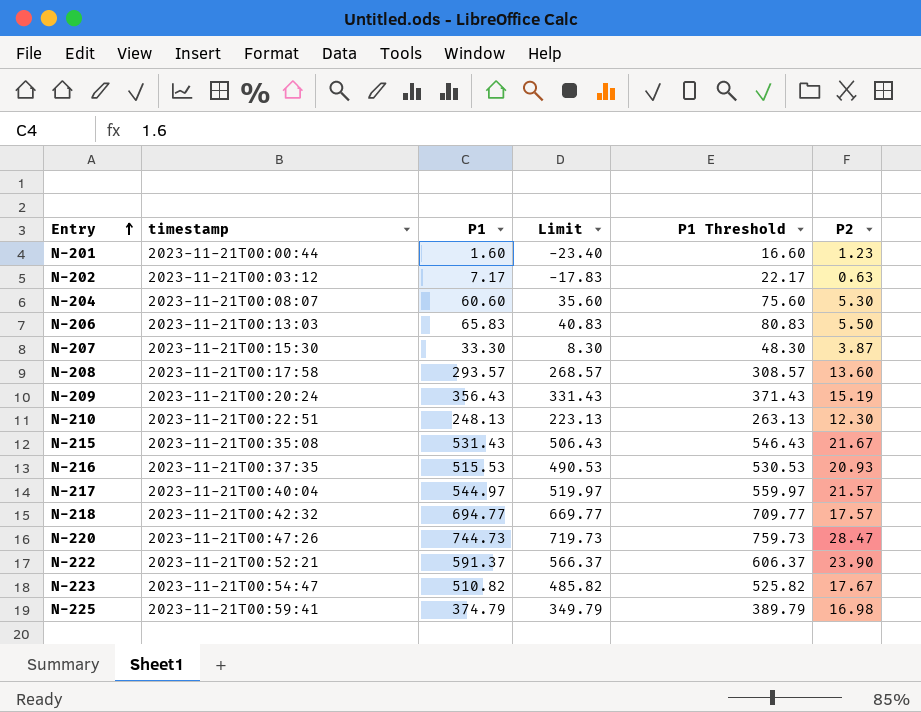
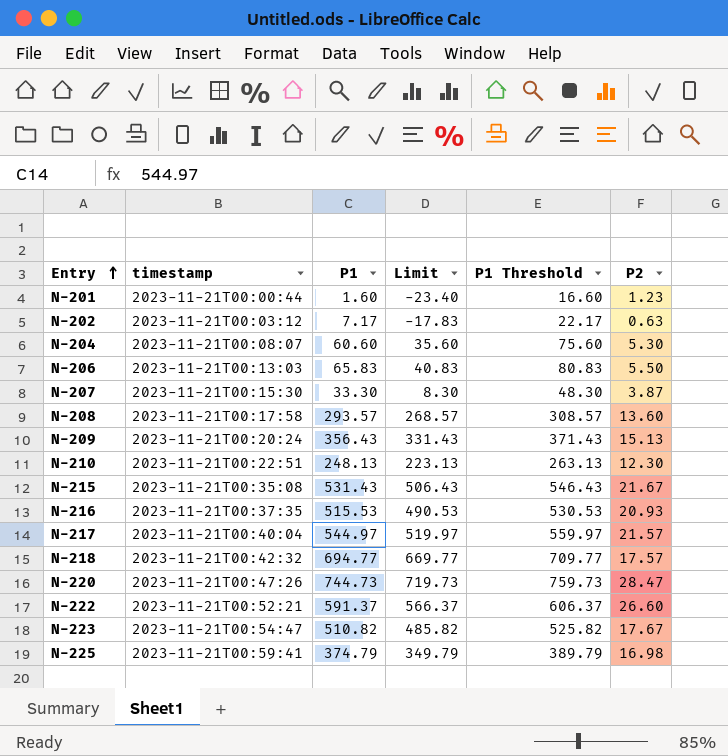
N-209 | P2: 15.19 -> 15.13
N-222 | P2: 23.90 -> 26.60

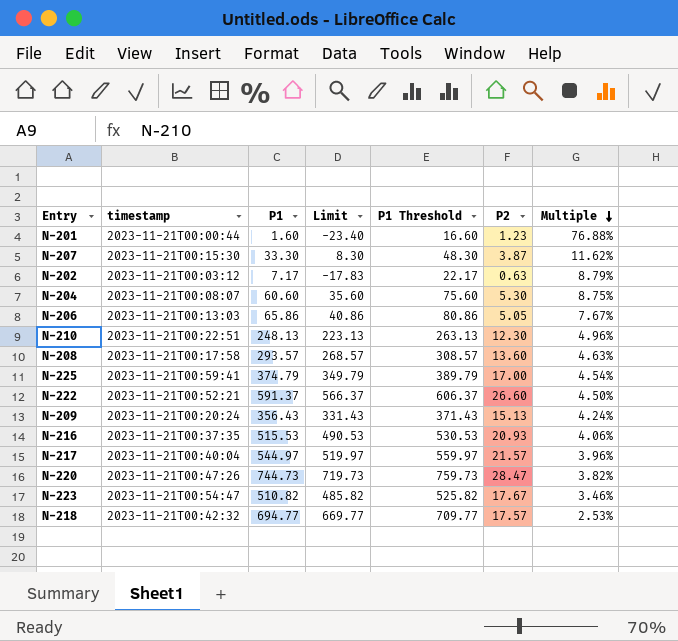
row order: Entry ascending -> Multiple descending
column Multiple | formula: none -> [P2] / [P1]
row N-215: 2023-11-21T00:35:08 | 531.43 | 506.43 | 546.43 | 21.67 -> none
N-206 | P1: 65.83 -> 65.86
N-206 | Limit: 40.83 -> 40.86
N-206 | P1 Threshold: 80.83 -> 80.86
N-206 | P2: 5.50 -> 5.05
N-225 | P2: 16.98 -> 17.00

